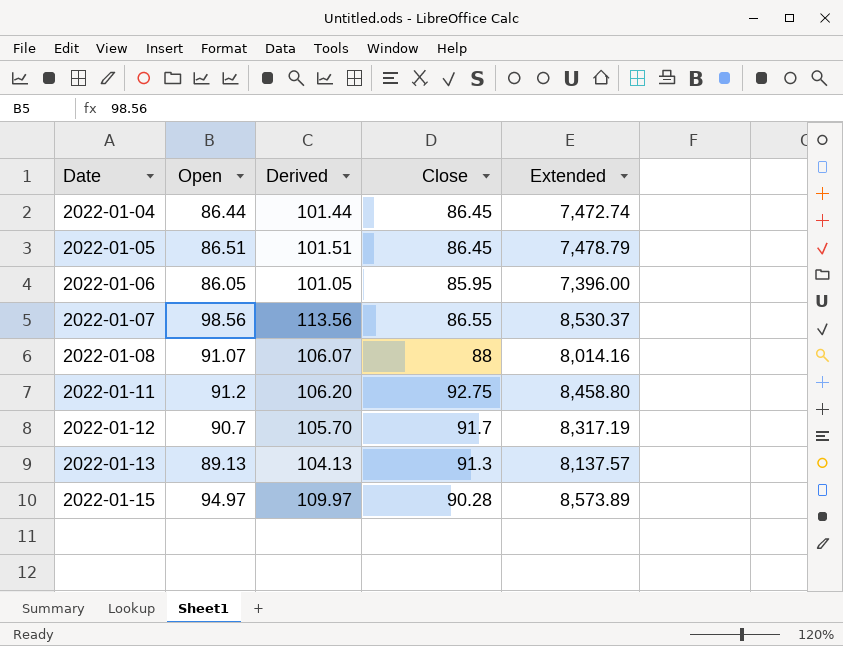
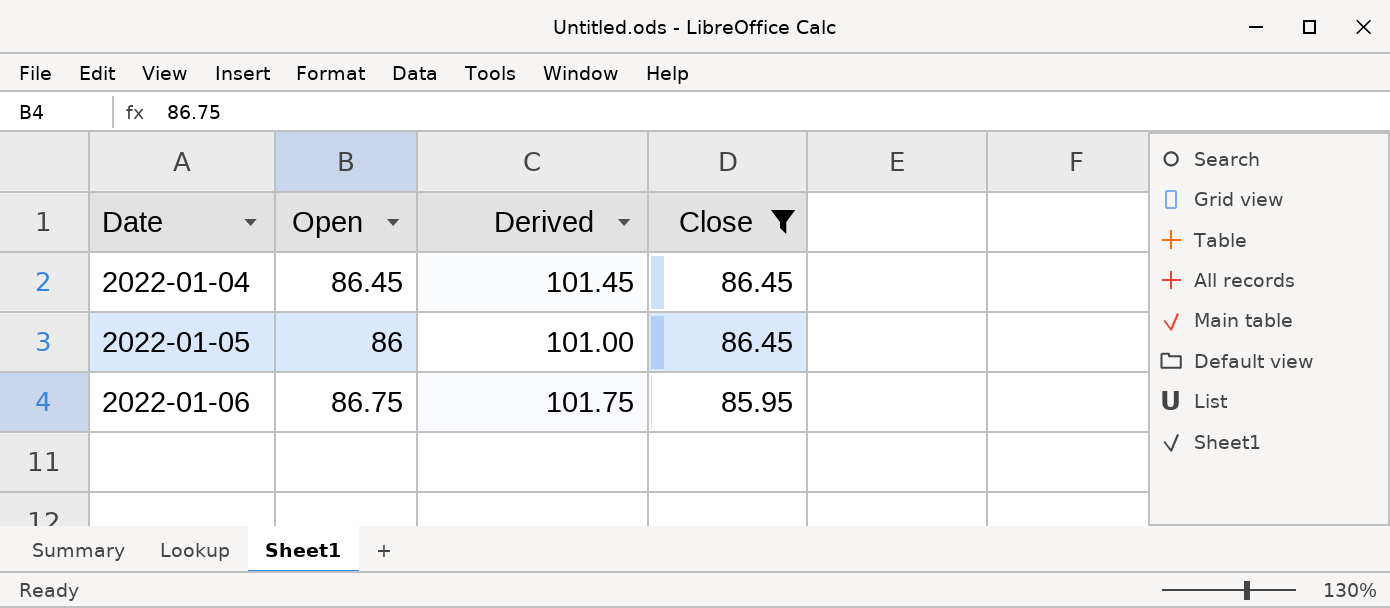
filter: none -> Close <= 86.45
column Extended | formula: [Open] * [Close] -> none
2022-01-04 | Open: 86.44 -> 86.45
2022-01-04 | Derived: 101.44 -> 101.45
2022-01-05 | Open: 86.51 -> 86
2022-01-05 | Derived: 101.51 -> 101.00
2022-01-06 | Open: 86.05 -> 86.75
2022-01-06 | Derived: 101.05 -> 101.75

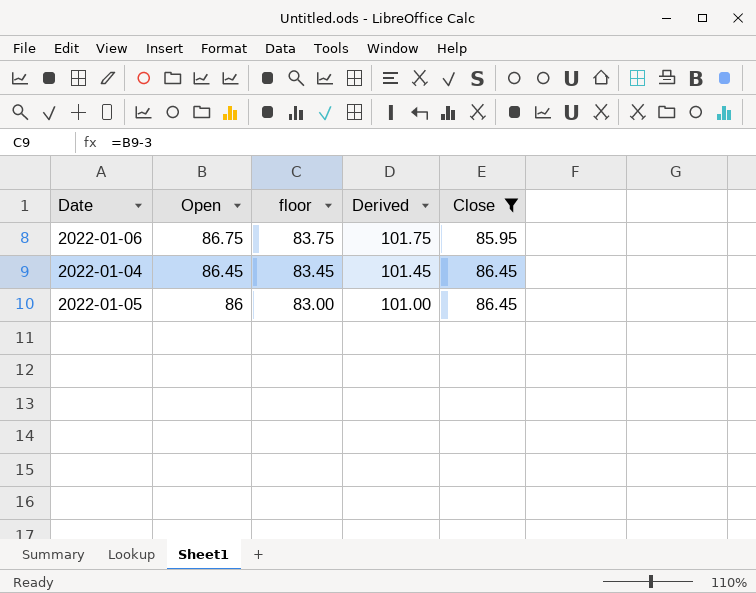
row order: Date ascending -> Open descending
column floor | formula: none -> [Open] - 3

